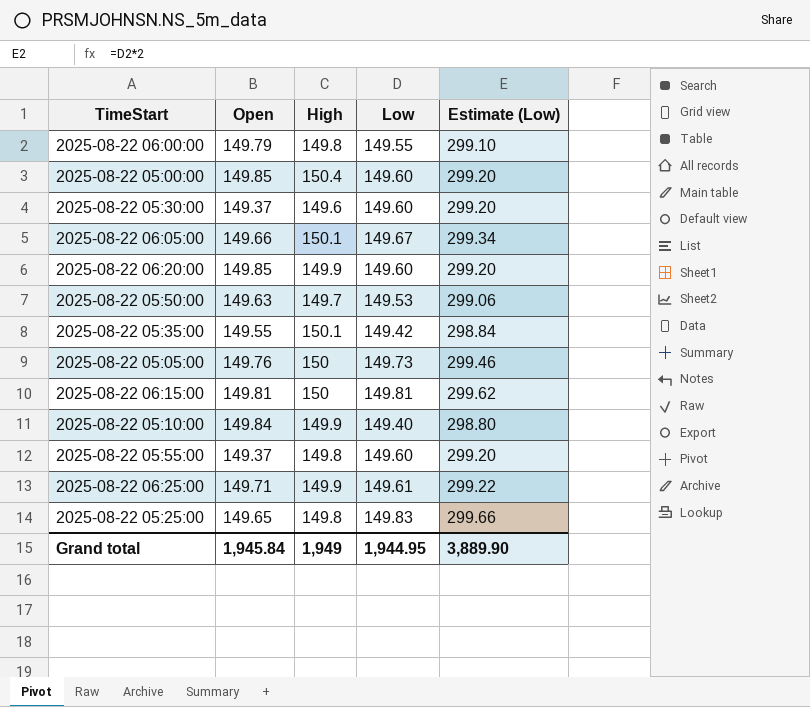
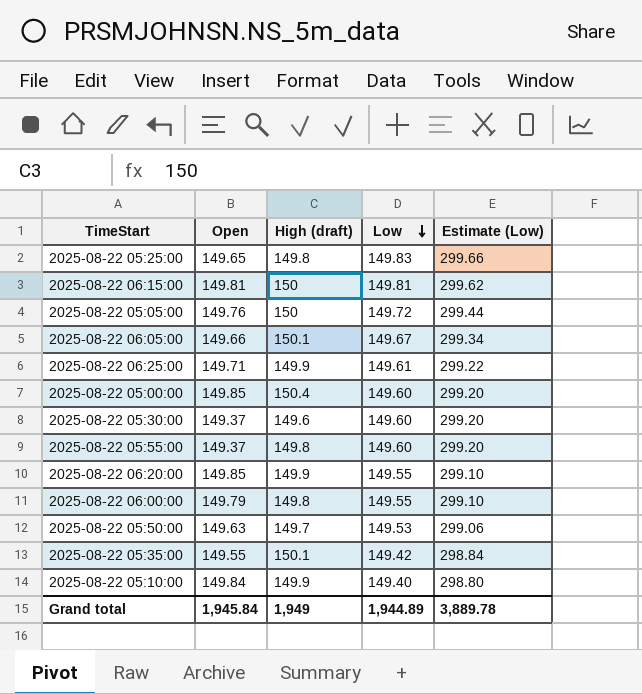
row order: none -> Low descending
column name: High -> High (draft)
2025-08-22 05:05:00 | Low: 149.73 -> 149.72
2025-08-22 05:05:00 | Estimate (Low): 299.46 -> 299.44
2025-08-22 06:20:00 | Low: 149.60 -> 149.55
2025-08-22 06:20:00 | Estimate (Low): 299.20 -> 299.10
Grand total | Low: 1,944.95 -> 1,944.89
Grand total | Estimate (Low): 3,889.90 -> 3,889.78

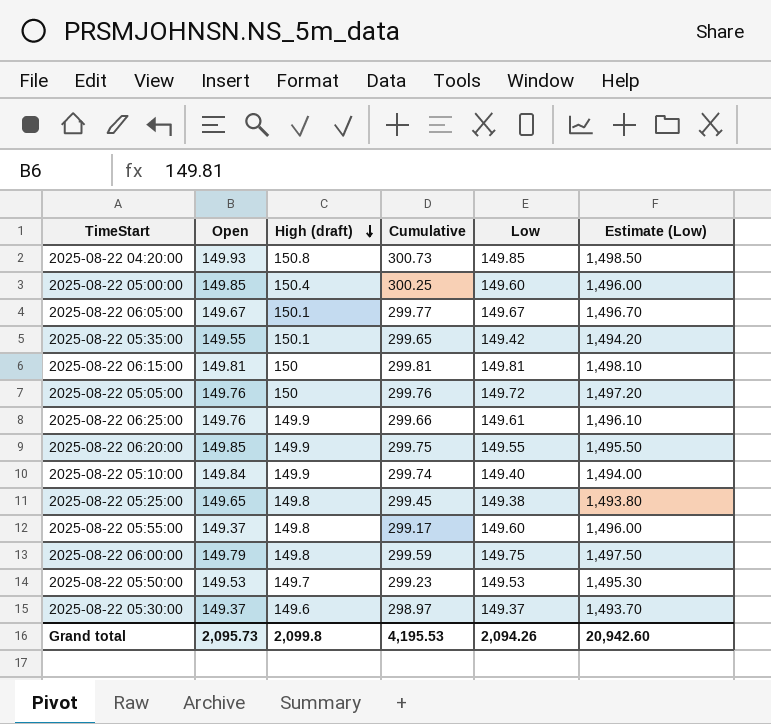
row order: Low descending -> High (draft) descending
column Cumulative | formula: none -> [Open] + [High (draft)]
column Estimate (Low) | formula: [Low] * 2 -> [Low] * 10
row 2025-08-22 04:20:00: none -> 149.93 | 150.8 | 300.73 | 149.85 | 1,498.50
2025-08-22 06:05:00 | Open: 149.66 -> 149.67
2025-08-22 06:25:00 | Open: 149.71 -> 149.76
2025-08-22 05:25:00 | Low: 149.83 -> 149.38
2025-08-22 06:00:00 | Low: 149.55 -> 149.75
2025-08-22 05:50:00 | Open: 149.63 -> 149.53
2025-08-22 05:30:00 | Low: 149.60 -> 149.37
Grand total | Open: 1,945.84 -> 2,095.73
Grand total | High (draft): 1,949 -> 2,099.8
Grand total | Low: 1,944.89 -> 2,094.26
Grand total | Estimate (Low): 3,889.78 -> 20,942.60

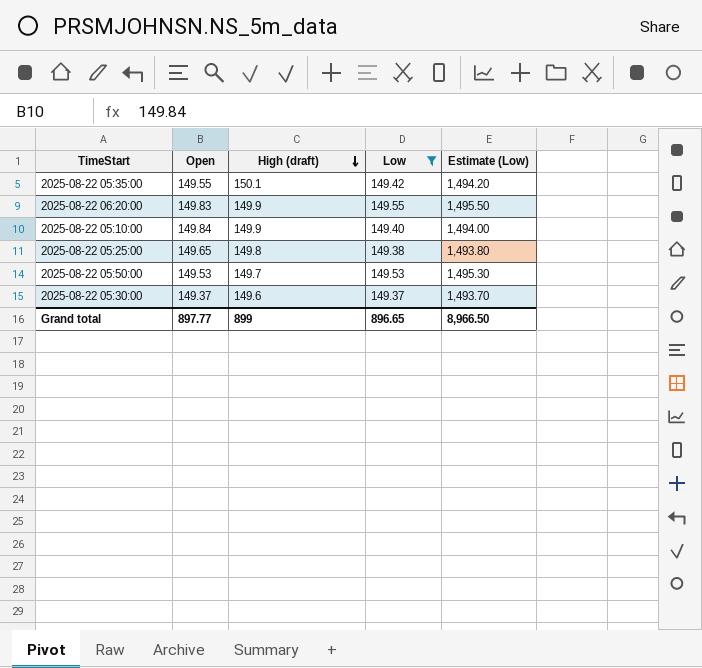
filter: none -> Low <= 149.55
column Cumulative | formula: [Open] + [High (draft)] -> none
2025-08-22 06:20:00 | Open: 149.85 -> 149.83
Grand total | Open: 2,095.73 -> 897.77
Grand total | High (draft): 2,099.8 -> 899
Grand total | Low: 2,094.26 -> 896.65
Grand total | Estimate (Low): 20,942.60 -> 8,966.50

